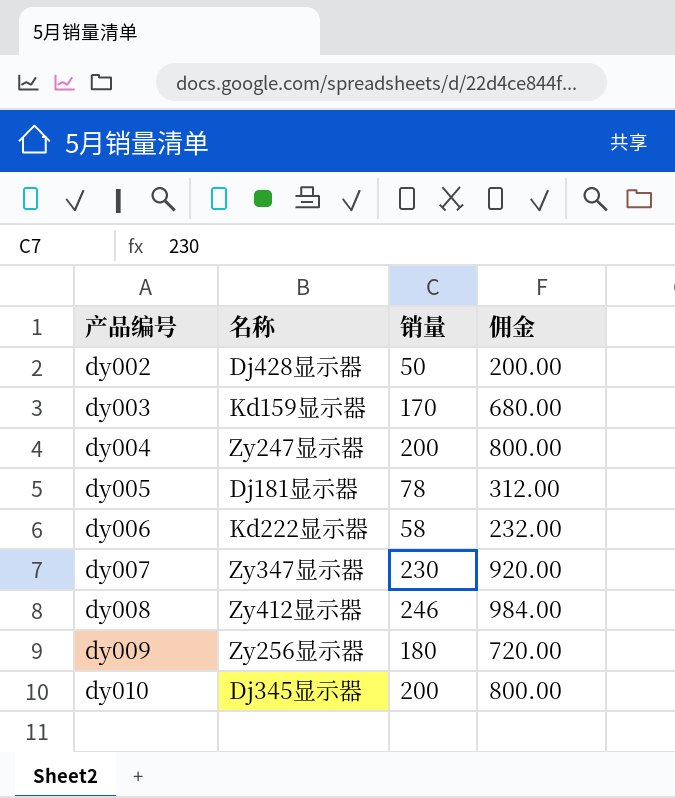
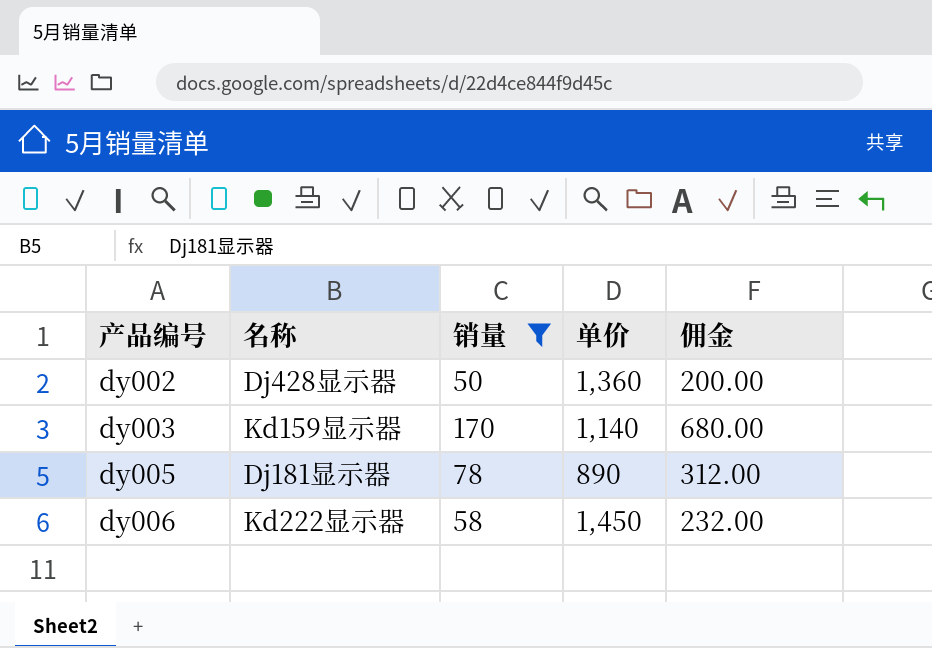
filter: none -> 销量 <= 170
column 单价 | position: none -> 4

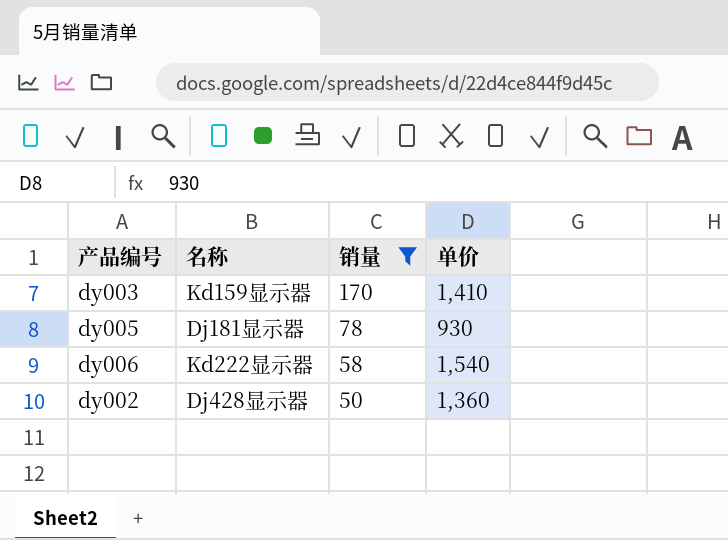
row order: 产品编号 ascending -> 销量 descending
column 佣金 | formula: [销量] * 4 -> none
dy003 | 单价: 1,140 -> 1,410
dy005 | 单价: 890 -> 930
dy006 | 单价: 1,450 -> 1,540

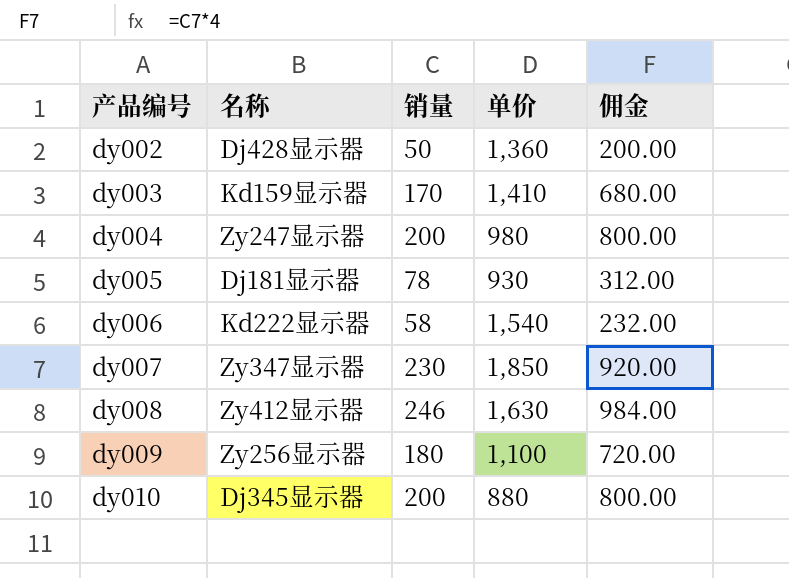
filter: 销量 <= 170 -> none
row order: 销量 descending -> 产品编号 ascending
column 佣金 | formula: none -> [销量] * 4

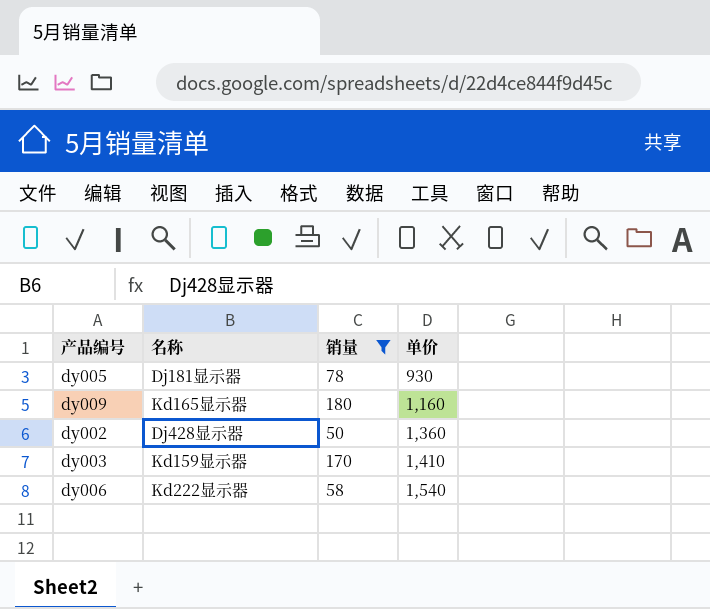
filter: none -> 销量 <= 180
row order: 产品编号 ascending -> 单价 ascending
column 佣金 | formula: [销量] * 4 -> none
dy009 | 名称: Zy256显示器 -> Kd165显示器
dy009 | 单价: 1,100 -> 1,160

